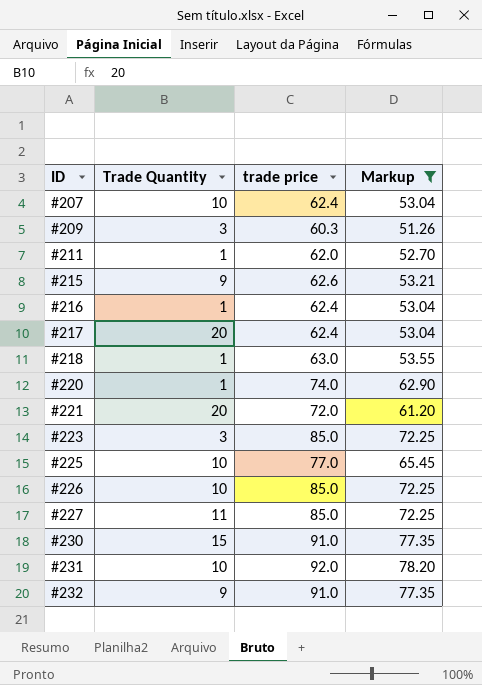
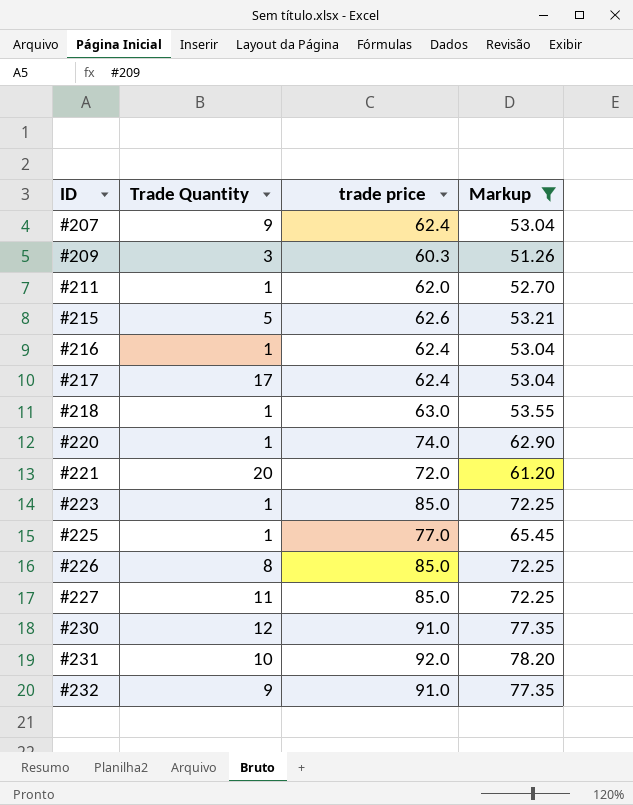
#207 | Trade Quantity: 10 -> 9
#215 | Trade Quantity: 9 -> 5
#217 | Trade Quantity: 20 -> 17
#223 | Trade Quantity: 3 -> 1
#225 | Trade Quantity: 10 -> 1
#226 | Trade Quantity: 10 -> 8
#230 | Trade Quantity: 15 -> 12

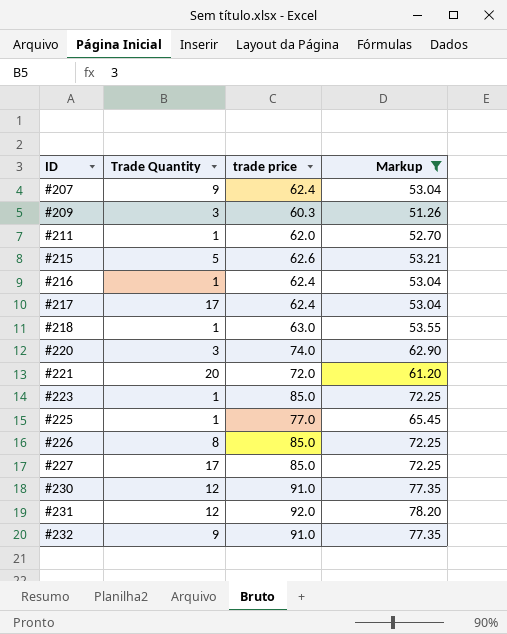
#220 | Trade Quantity: 1 -> 3
#227 | Trade Quantity: 11 -> 17
#231 | Trade Quantity: 10 -> 12

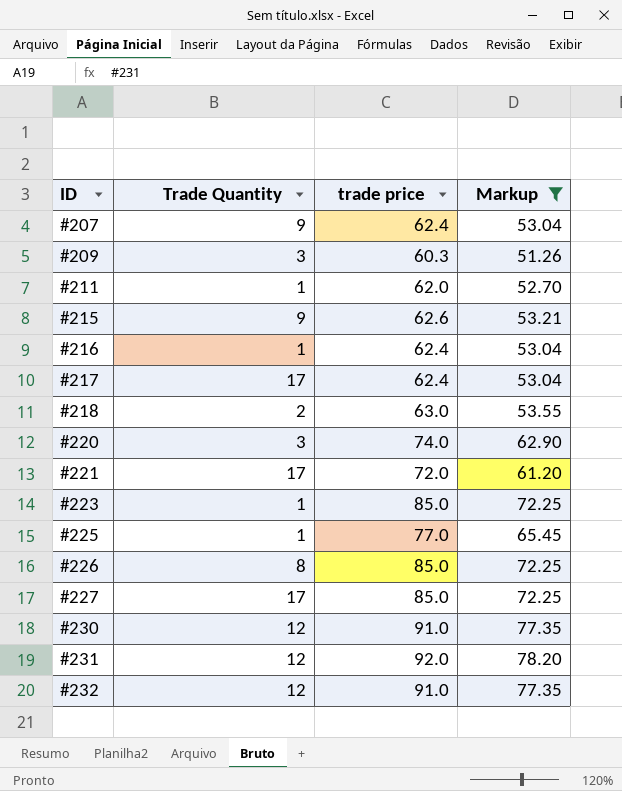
#215 | Trade Quantity: 5 -> 9
#218 | Trade Quantity: 1 -> 2
#221 | Trade Quantity: 20 -> 17
#232 | Trade Quantity: 9 -> 12

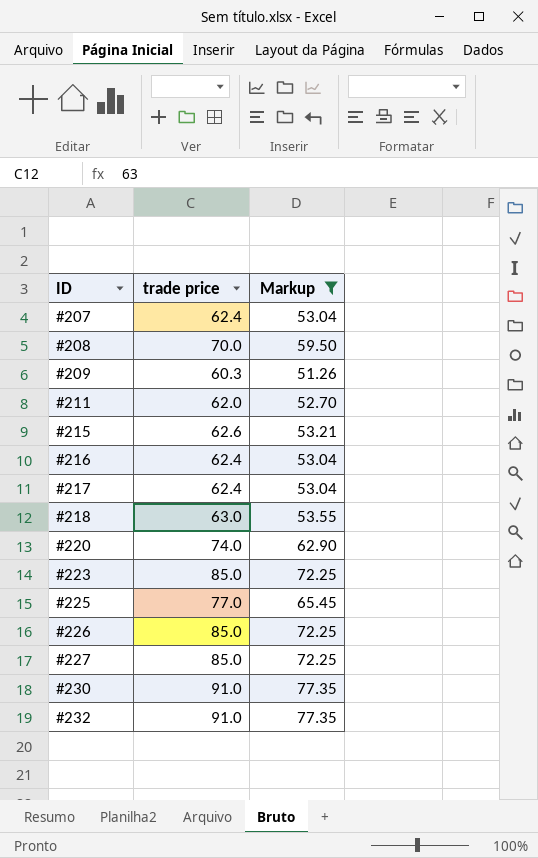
column Trade Quantity | position: 2 -> none
row #221: 17 | 72.0 | 61.20 -> none
row #231: 12 | 92.0 | 78.20 -> none
row #208: none -> 70.0 | 59.50

